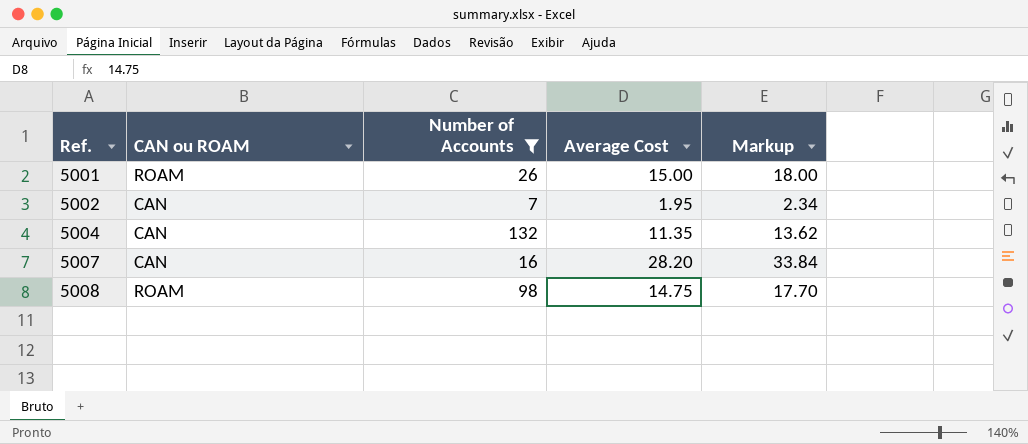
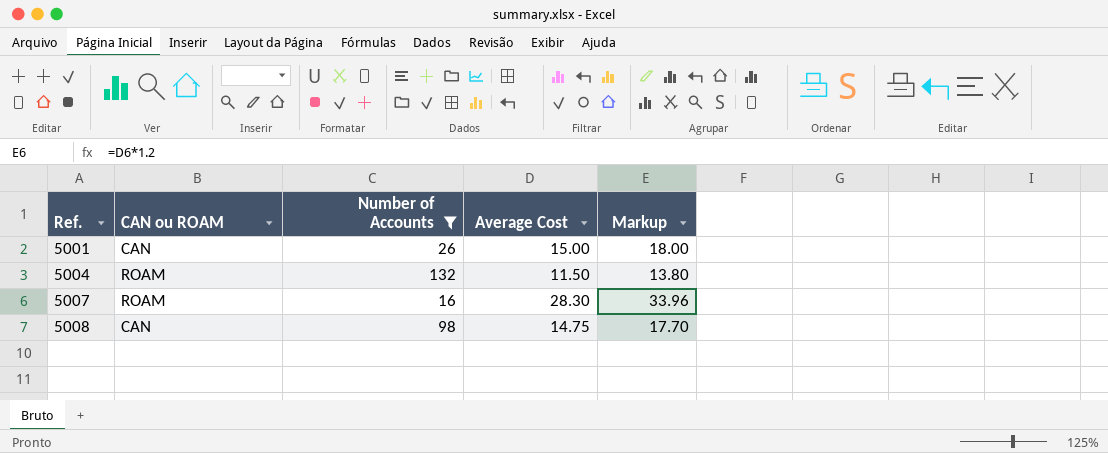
row 5002: CAN | 7 | 1.95 | 2.34 -> none
5001 | CAN ou ROAM: ROAM -> CAN
5004 | CAN ou ROAM: CAN -> ROAM
5004 | Average Cost: 11.35 -> 11.50
5004 | Markup: 13.62 -> 13.80
5007 | CAN ou ROAM: CAN -> ROAM
5007 | Average Cost: 28.20 -> 28.30
5007 | Markup: 33.84 -> 33.96
5008 | CAN ou ROAM: ROAM -> CAN

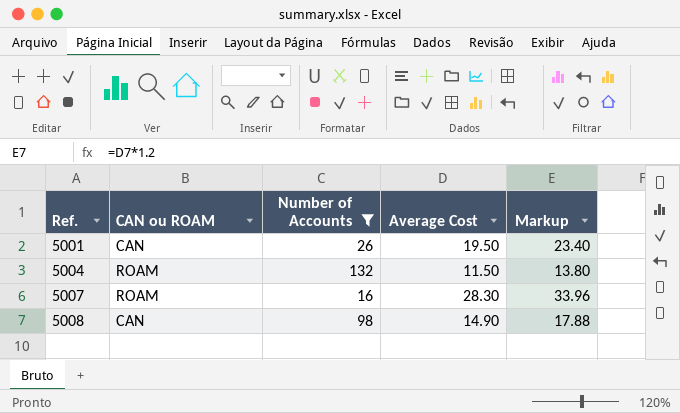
5001 | Average Cost: 15.00 -> 19.50
5001 | Markup: 18.00 -> 23.40
5008 | Average Cost: 14.75 -> 14.90
5008 | Markup: 17.70 -> 17.88

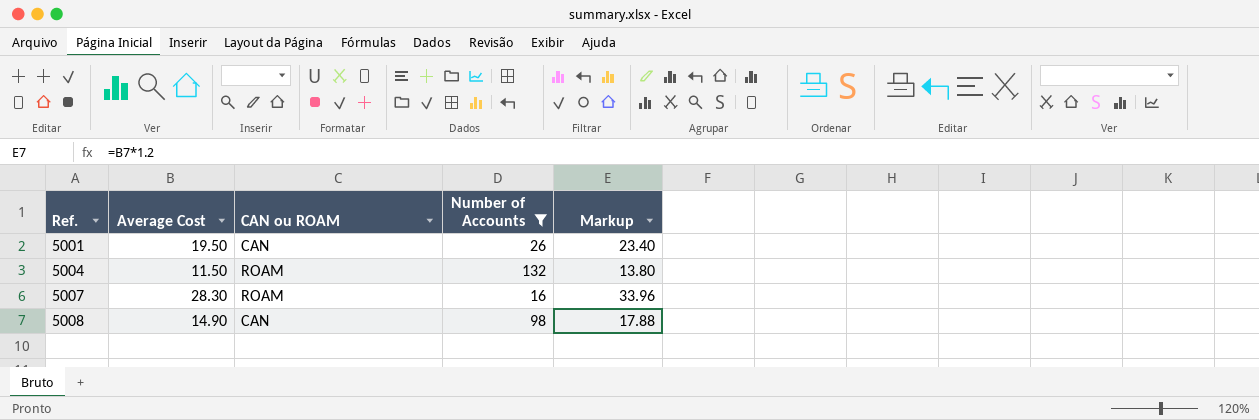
column Average Cost | position: 4 -> 2

